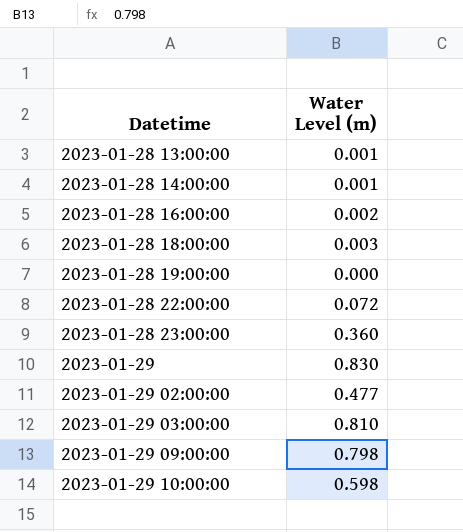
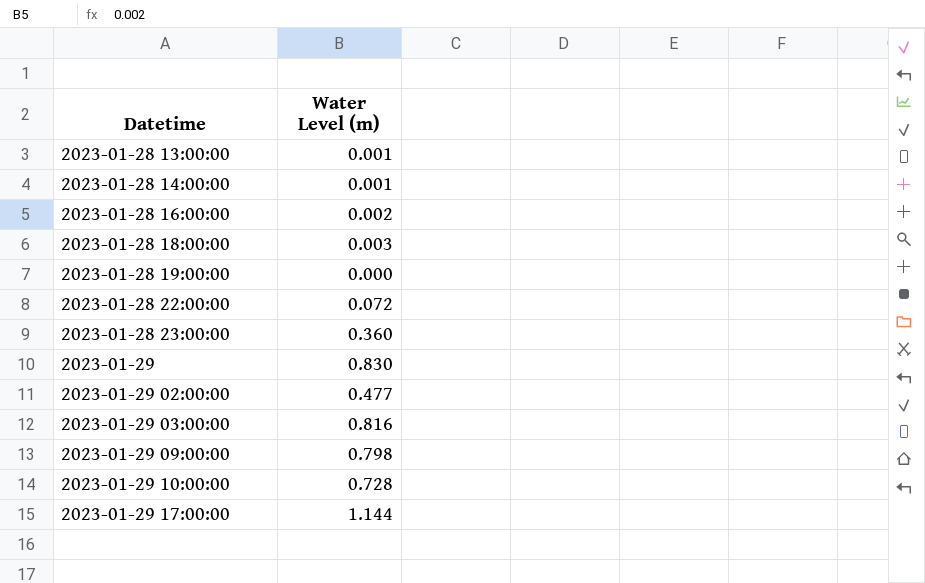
2023-01-29 03:00:00 | Water Level (m): 0.810 -> 0.816
2023-01-29 10:00:00 | Water Level (m): 0.598 -> 0.728
row 2023-01-29 17:00:00: none -> 1.144

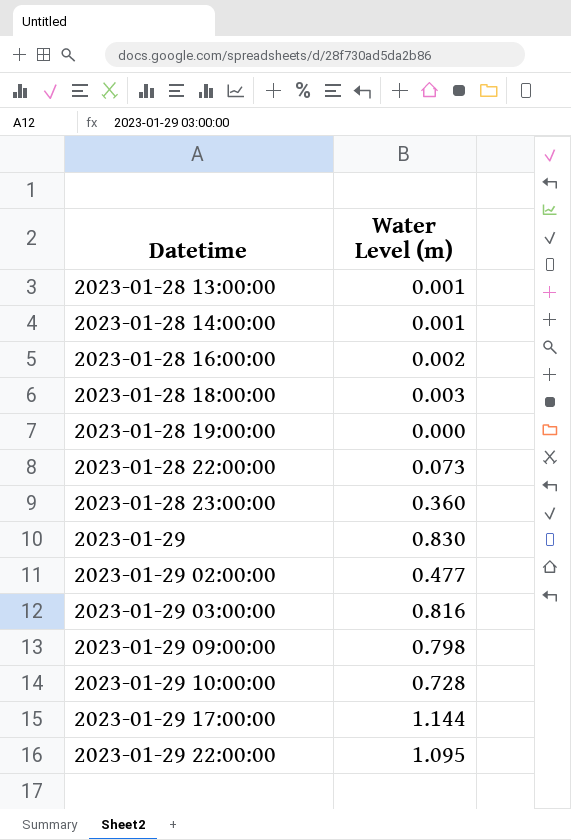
2023-01-28 22:00:00 | Water Level (m): 0.072 -> 0.073
row 2023-01-29 22:00:00: none -> 1.095

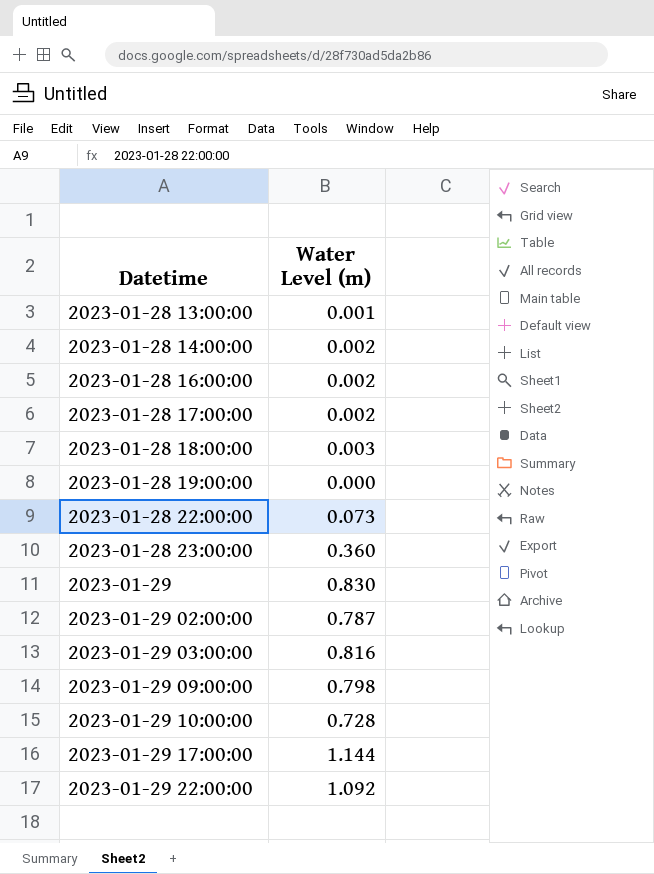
2023-01-28 14:00:00 | Water Level (m): 0.001 -> 0.002
row 2023-01-28 17:00:00: none -> 0.002
2023-01-29 02:00:00 | Water Level (m): 0.477 -> 0.787
2023-01-29 22:00:00 | Water Level (m): 1.095 -> 1.092

